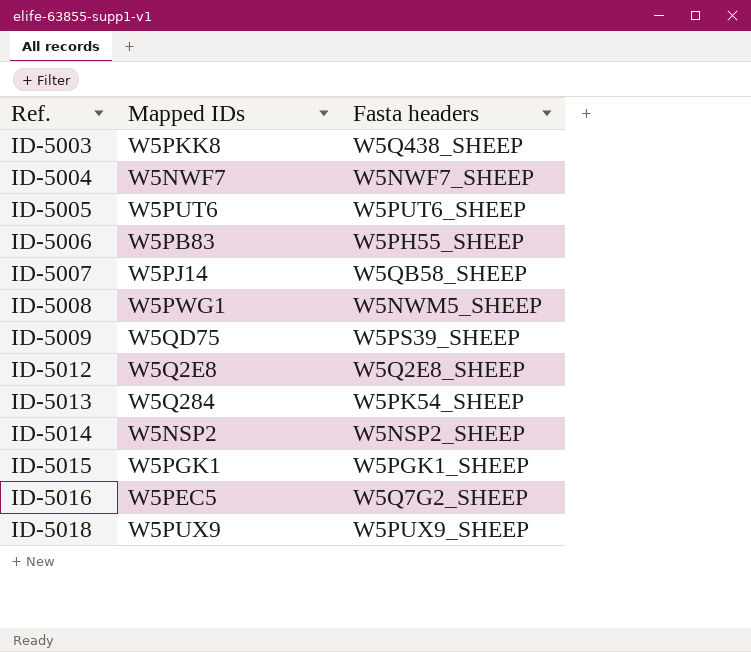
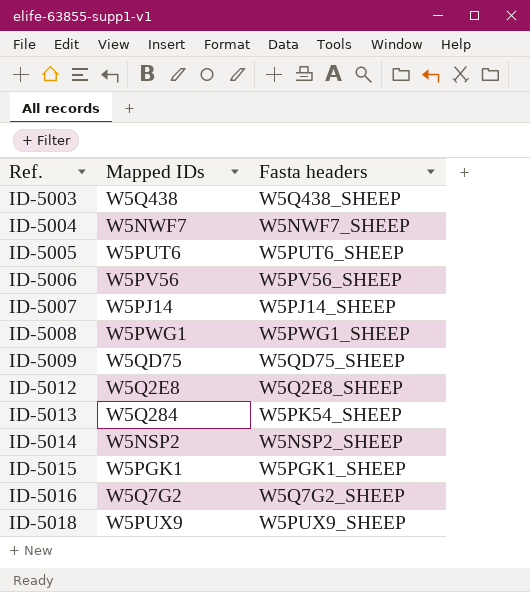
ID-5003 | Mapped IDs: W5PKK8 -> W5Q438
ID-5006 | Mapped IDs: W5PB83 -> W5PV56
ID-5006 | Fasta headers: W5PH55_SHEEP -> W5PV56_SHEEP
ID-5007 | Fasta headers: W5QB58_SHEEP -> W5PJ14_SHEEP
ID-5008 | Fasta headers: W5NWM5_SHEEP -> W5PWG1_SHEEP
ID-5009 | Fasta headers: W5PS39_SHEEP -> W5QD75_SHEEP
ID-5016 | Mapped IDs: W5PEC5 -> W5Q7G2

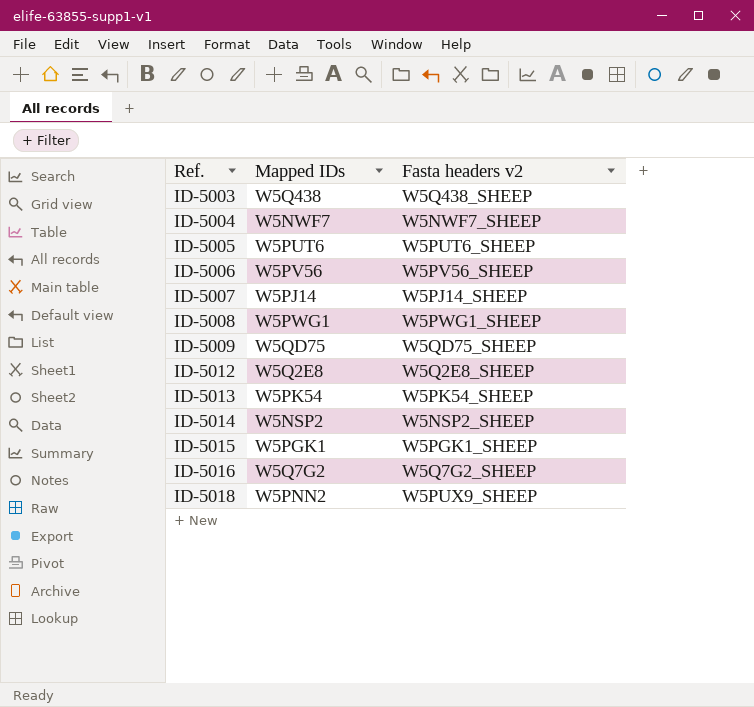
column name: Fasta headers -> Fasta headers v2
ID-5013 | Mapped IDs: W5Q284 -> W5PK54
ID-5018 | Mapped IDs: W5PUX9 -> W5PNN2

